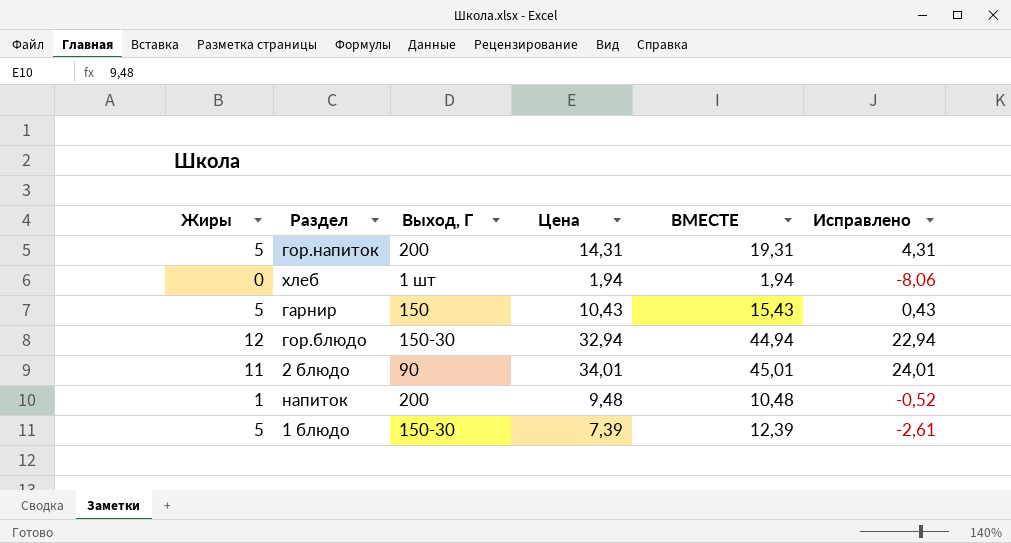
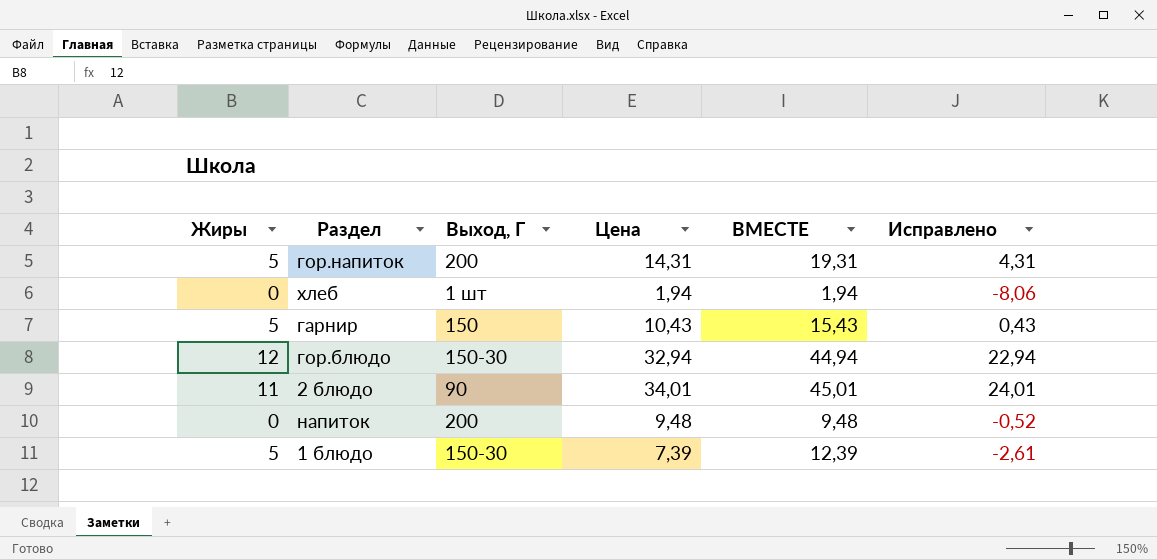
напиток | Жиры: 1 -> 0
напиток | ВМЕСТЕ: 10,48 -> 9,48

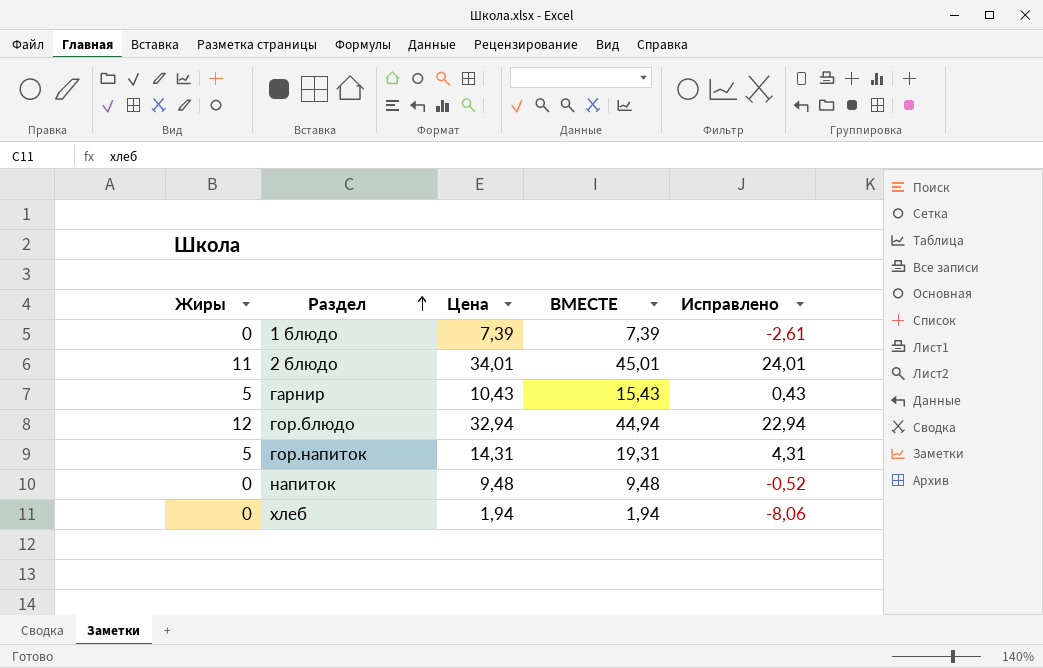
row order: none -> Раздел ascending
column Выход, Г | position: 3 -> none
1 блюдо | Жиры: 5 -> 0
1 блюдо | ВМЕСТЕ: 12,39 -> 7,39

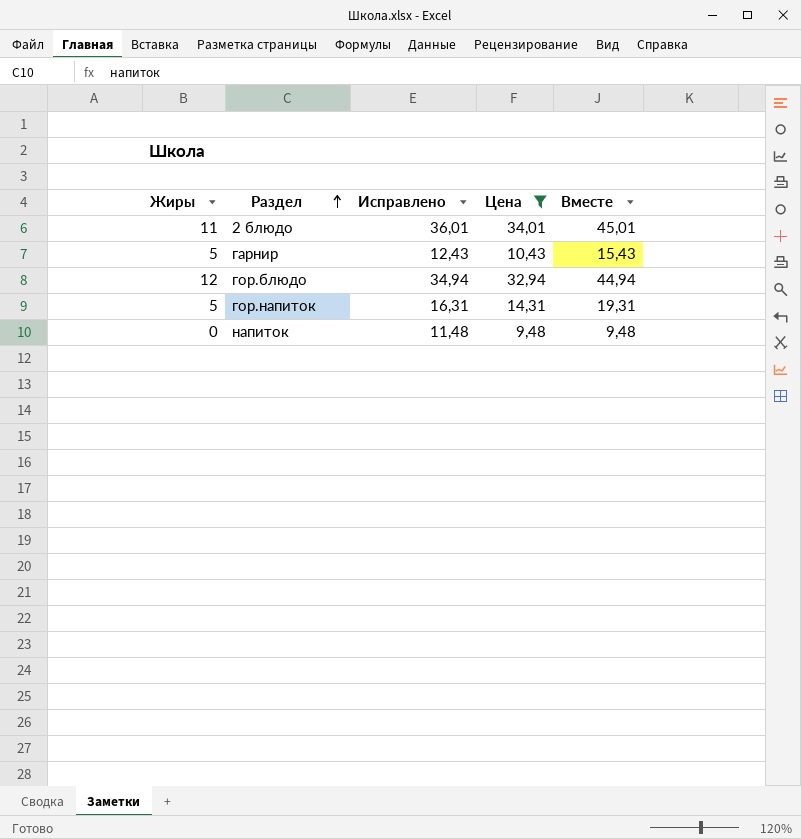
filter: none -> Цена >= 9,48
column Исправлено | formula: [Цена] - 10 -> [Цена] + 2
column Исправлено | position: 5 -> 3
column name: ВМЕСТЕ -> Вместе

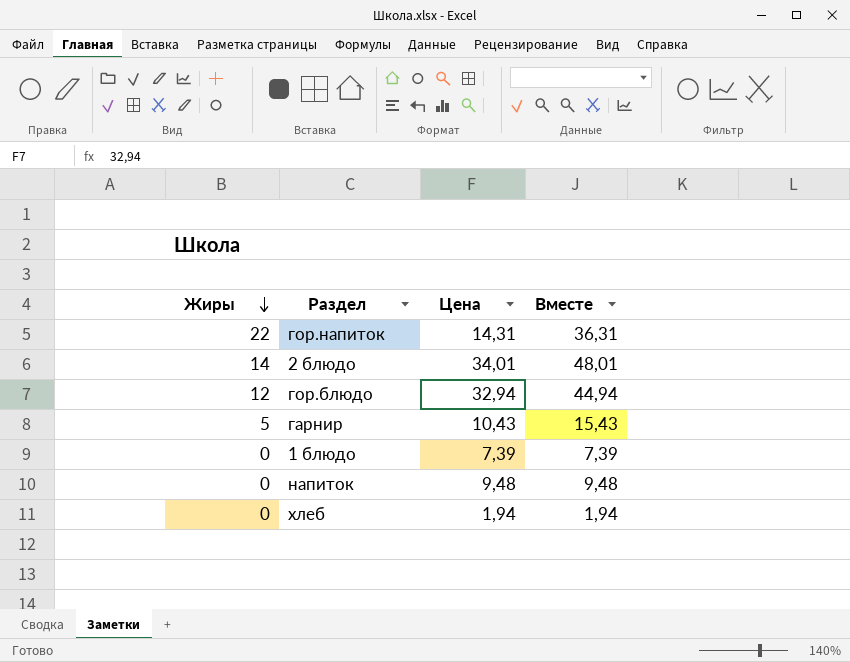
filter: Цена >= 9,48 -> none
row order: Раздел ascending -> Жиры descending
column Исправлено | formula: [Цена] + 2 -> none
гор.напиток | Жиры: 5 -> 22
гор.напиток | Вместе: 19,31 -> 36,31
2 блюдо | Жиры: 11 -> 14
2 блюдо | Вместе: 45,01 -> 48,01

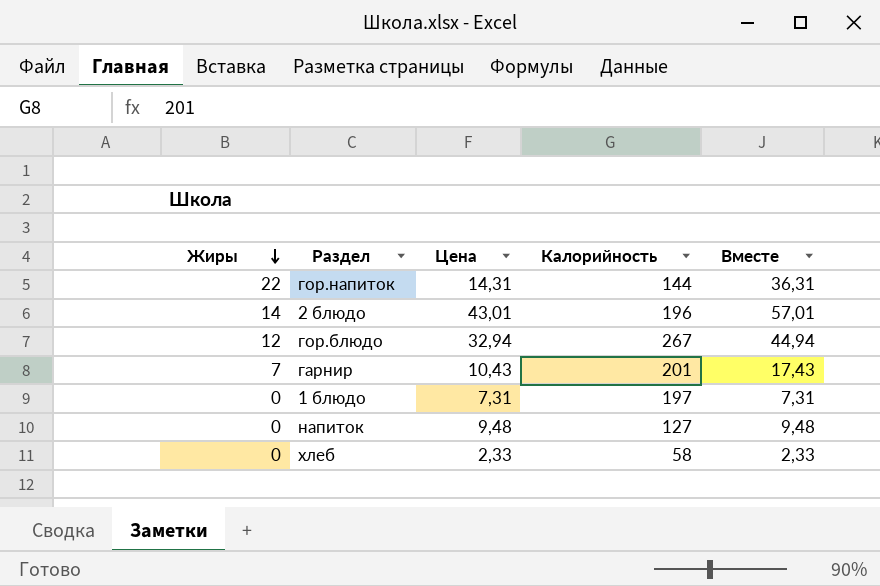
column Калорийность | position: none -> 4
2 блюдо | Цена: 34,01 -> 43,01
2 блюдо | Вместе: 48,01 -> 57,01
гарнир | Жиры: 5 -> 7
гарнир | Вместе: 15,43 -> 17,43
1 блюдо | Цена: 7,39 -> 7,31
1 блюдо | Вместе: 7,39 -> 7,31
хлеб | Цена: 1,94 -> 2,33
хлеб | Вместе: 1,94 -> 2,33

